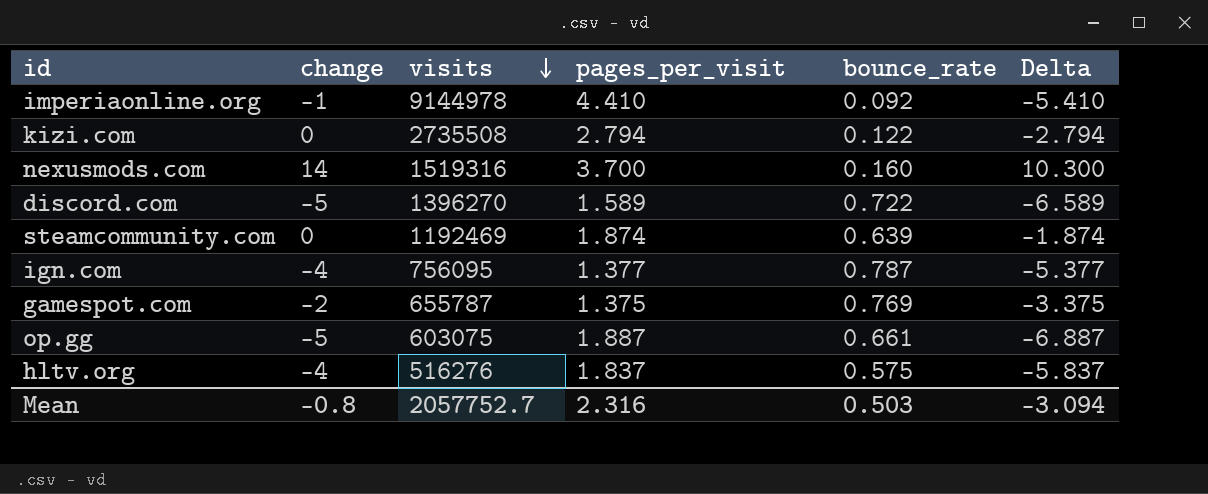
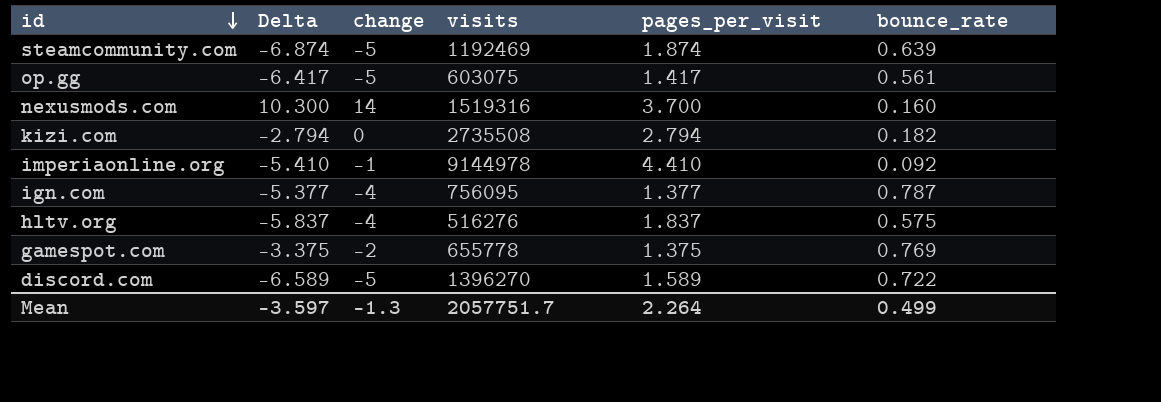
row order: visits descending -> id descending
column Delta | position: 6 -> 2
steamcommunity.com | Delta: -1.874 -> -6.874
steamcommunity.com | change: 0 -> -5
op.gg | Delta: -6.887 -> -6.417
op.gg | pages_per_visit: 1.887 -> 1.417
op.gg | bounce_rate: 0.661 -> 0.561
kizi.com | bounce_rate: 0.122 -> 0.182
gamespot.com | visits: 655787 -> 655778
Mean | Delta: -3.094 -> -3.597
Mean | change: -0.8 -> -1.3
Mean | visits: 2057752.7 -> 2057751.7
Mean | pages_per_visit: 2.316 -> 2.264
Mean | bounce_rate: 0.503 -> 0.499

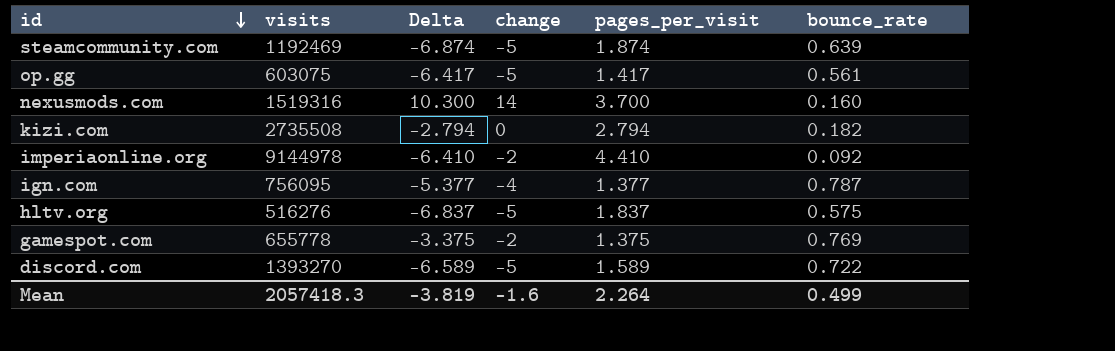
column visits | position: 4 -> 2
imperiaonline.org | Delta: -5.410 -> -6.410
imperiaonline.org | change: -1 -> -2
hltv.org | Delta: -5.837 -> -6.837
hltv.org | change: -4 -> -5
discord.com | visits: 1396270 -> 1393270
Mean | visits: 2057751.7 -> 2057418.3
Mean | Delta: -3.597 -> -3.819
Mean | change: -1.3 -> -1.6

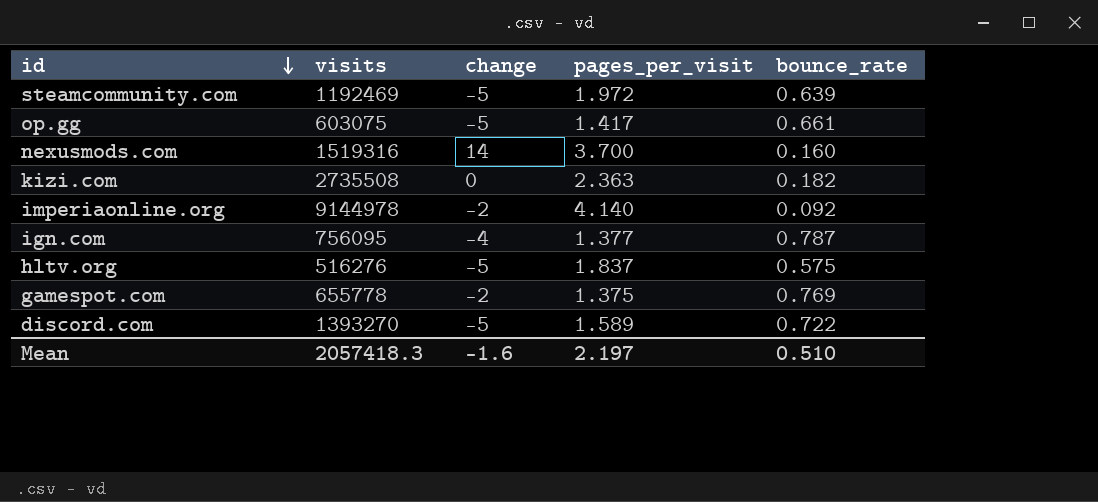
column Delta | formula: [change] - [pages_per_visit] -> none
steamcommunity.com | pages_per_visit: 1.874 -> 1.972
op.gg | bounce_rate: 0.561 -> 0.661
kizi.com | pages_per_visit: 2.794 -> 2.363
imperiaonline.org | pages_per_visit: 4.410 -> 4.140
Mean | pages_per_visit: 2.264 -> 2.197
Mean | bounce_rate: 0.499 -> 0.510

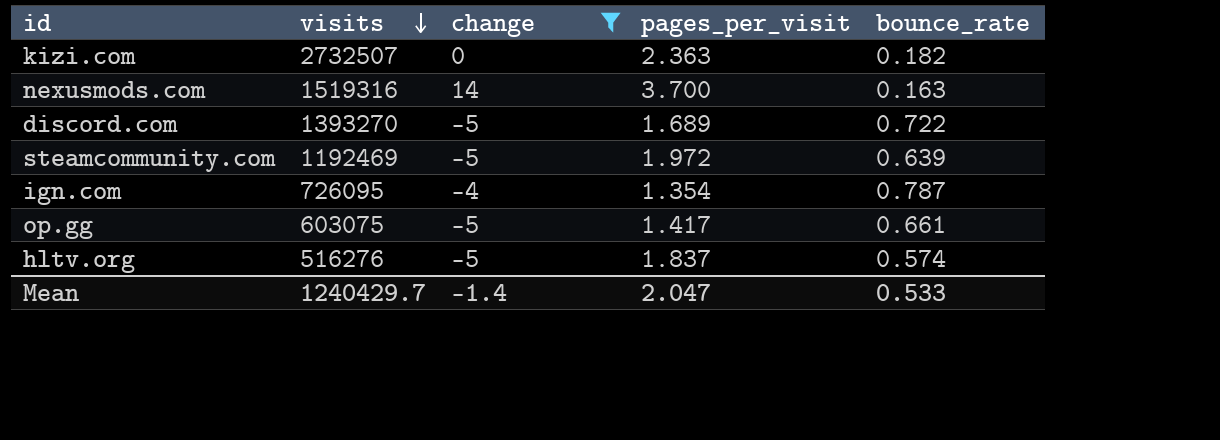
filter: none -> change != -2
row order: id descending -> visits descending
kizi.com | visits: 2735508 -> 2732507
nexusmods.com | bounce_rate: 0.160 -> 0.163
discord.com | pages_per_visit: 1.589 -> 1.689
ign.com | visits: 756095 -> 726095
ign.com | pages_per_visit: 1.377 -> 1.354
hltv.org | bounce_rate: 0.575 -> 0.574
Mean | visits: 2057418.3 -> 1240429.7
Mean | change: -1.6 -> -1.4
Mean | pages_per_visit: 2.197 -> 2.047
Mean | bounce_rate: 0.510 -> 0.533

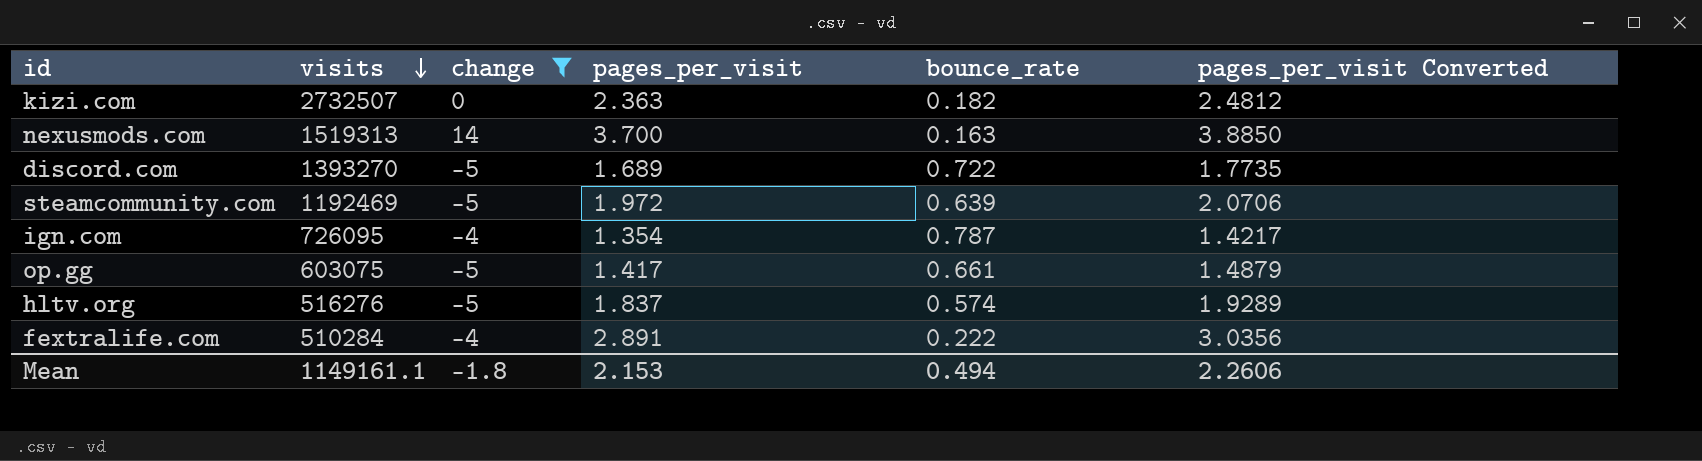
column pages_per_visit Converted | formula: none -> [pages_per_visit] * 1.05
nexusmods.com | visits: 1519316 -> 1519313
row fextralife.com: none -> 510284 | -4 | 2.891 | 0.222 | 3.0356
Mean | visits: 1240429.7 -> 1149161.1
Mean | change: -1.4 -> -1.8
Mean | pages_per_visit: 2.047 -> 2.153
Mean | bounce_rate: 0.533 -> 0.494

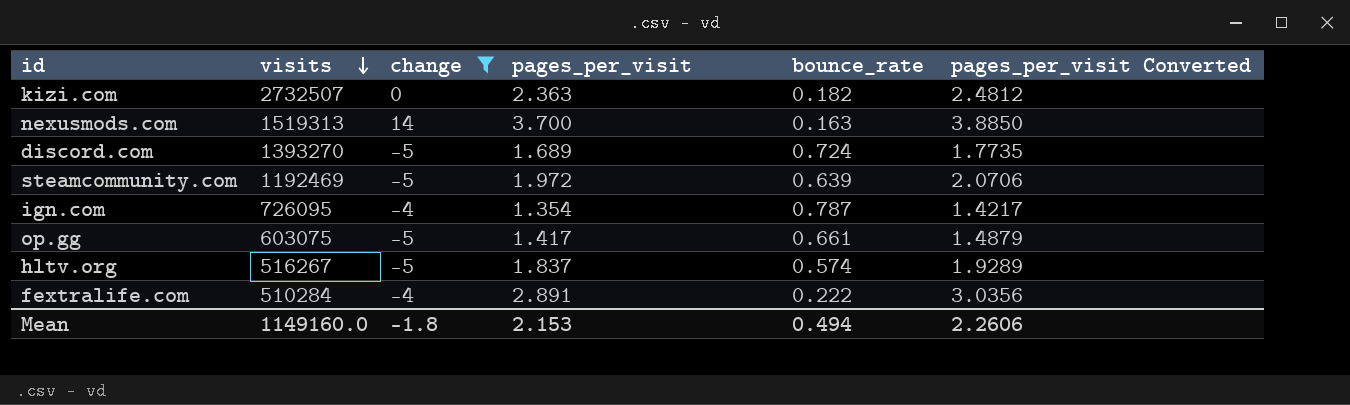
discord.com | bounce_rate: 0.722 -> 0.724
hltv.org | visits: 516276 -> 516267
Mean | visits: 1149161.1 -> 1149160.0

